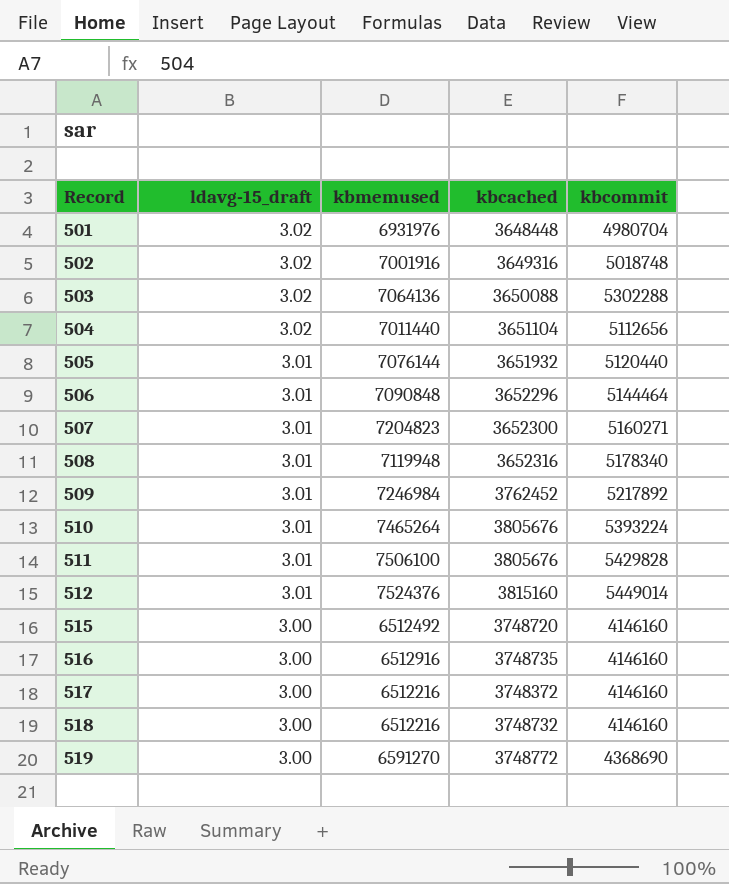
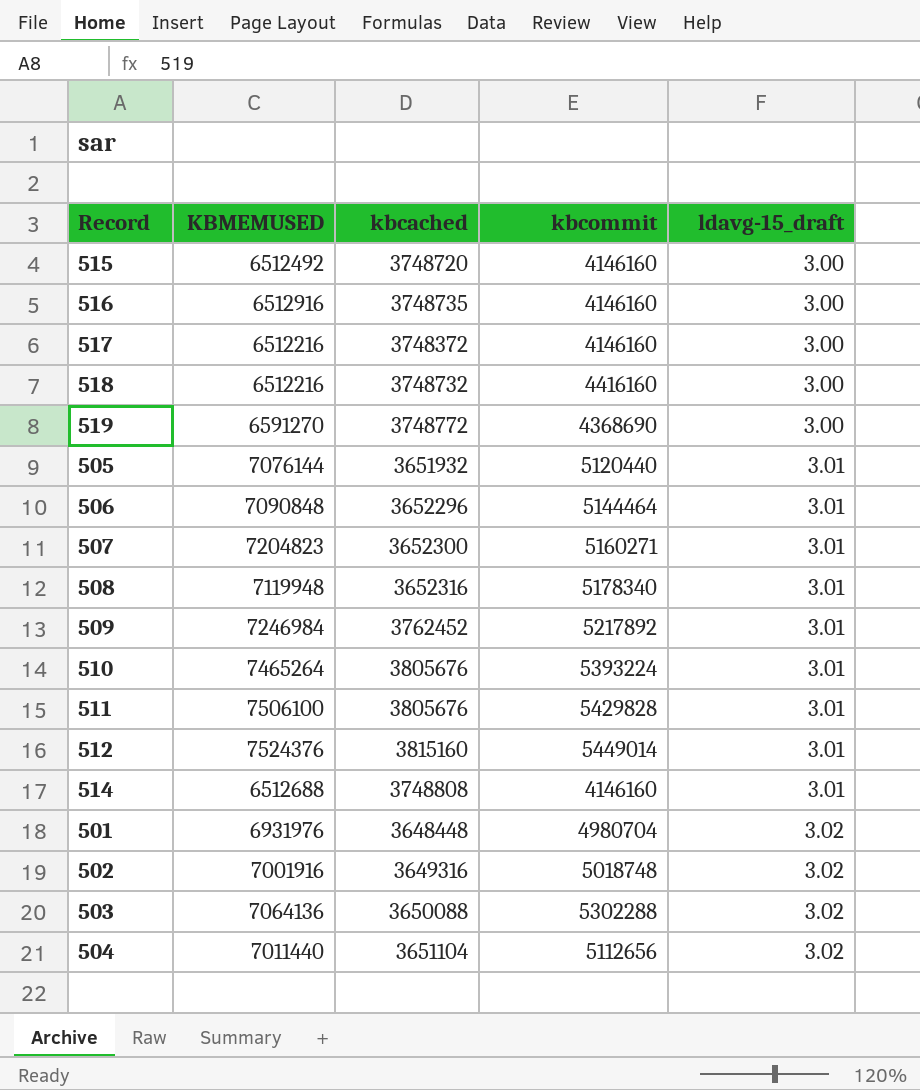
row order: Record ascending -> ldavg-15_draft ascending
column name: kbmemused -> KBMEMUSED
column ldavg-15_draft | position: 2 -> 5
518 | kbcommit: 4146160 -> 4416160
row 514: none -> 6512688 | 3748808 | 4146160 | 3.01

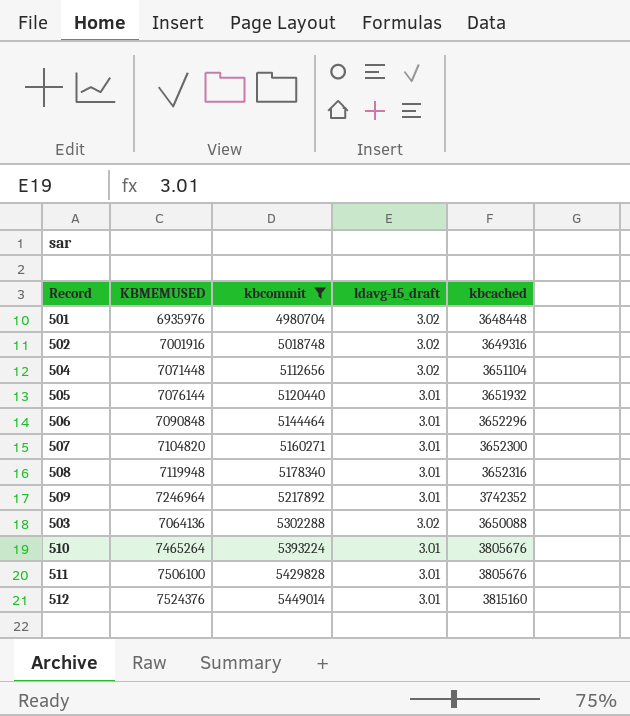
filter: none -> kbcommit >= 4980704
row order: ldavg-15_draft ascending -> kbcommit ascending
column kbcached | position: 3 -> 5
501 | KBMEMUSED: 6931976 -> 6935976
504 | KBMEMUSED: 7011440 -> 7071448
507 | KBMEMUSED: 7204823 -> 7104820
509 | KBMEMUSED: 7246984 -> 7246964
509 | kbcached: 3762452 -> 3742352

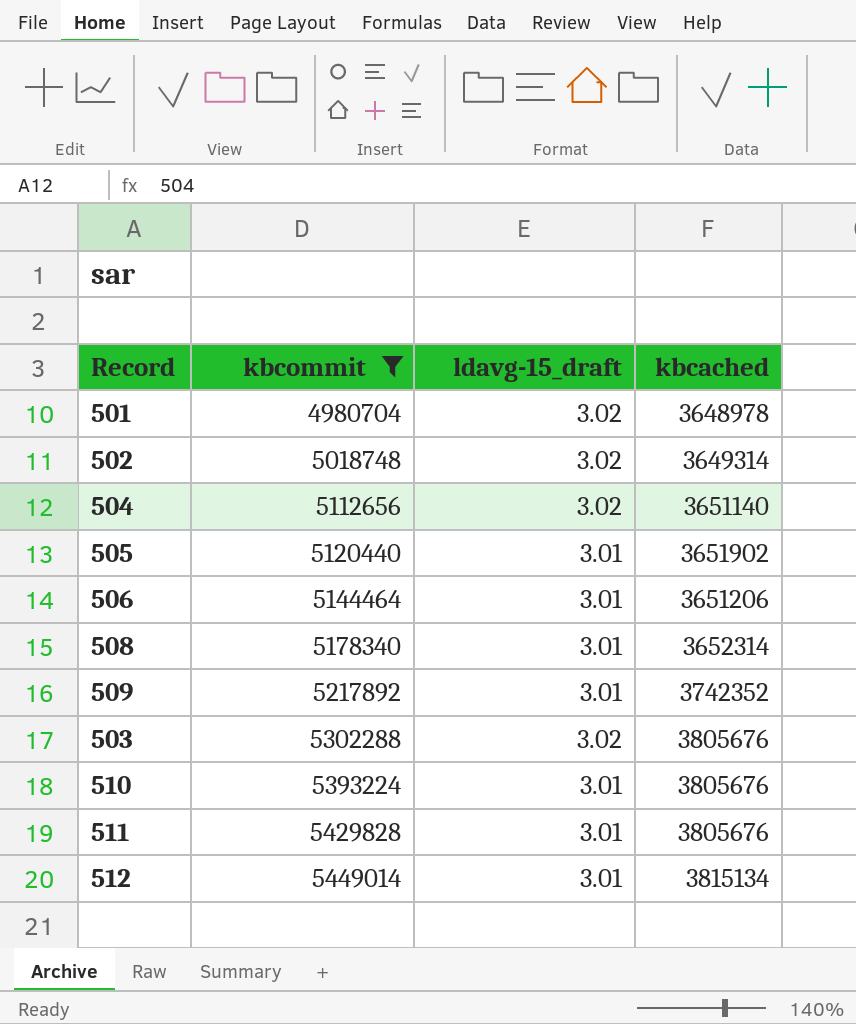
column KBMEMUSED | position: 2 -> none
row 507: 7104820 | 5160271 | 3.01 | 3652300 -> none
501 | kbcached: 3648448 -> 3648978
502 | kbcached: 3649316 -> 3649314
504 | kbcached: 3651104 -> 3651140
505 | kbcached: 3651932 -> 3651902
506 | kbcached: 3652296 -> 3651206
508 | kbcached: 3652316 -> 3652314
503 | kbcached: 3650088 -> 3805676
512 | kbcached: 3815160 -> 3815134

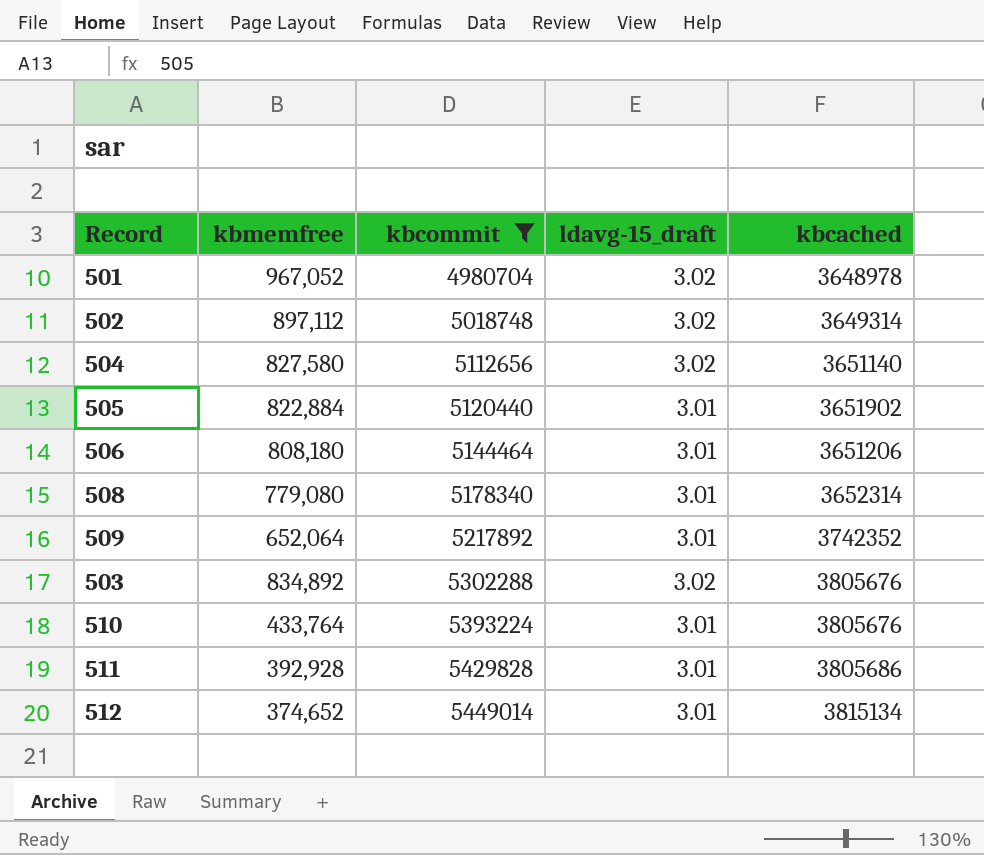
column kbmemfree | position: none -> 2
511 | kbcached: 3805676 -> 3805686

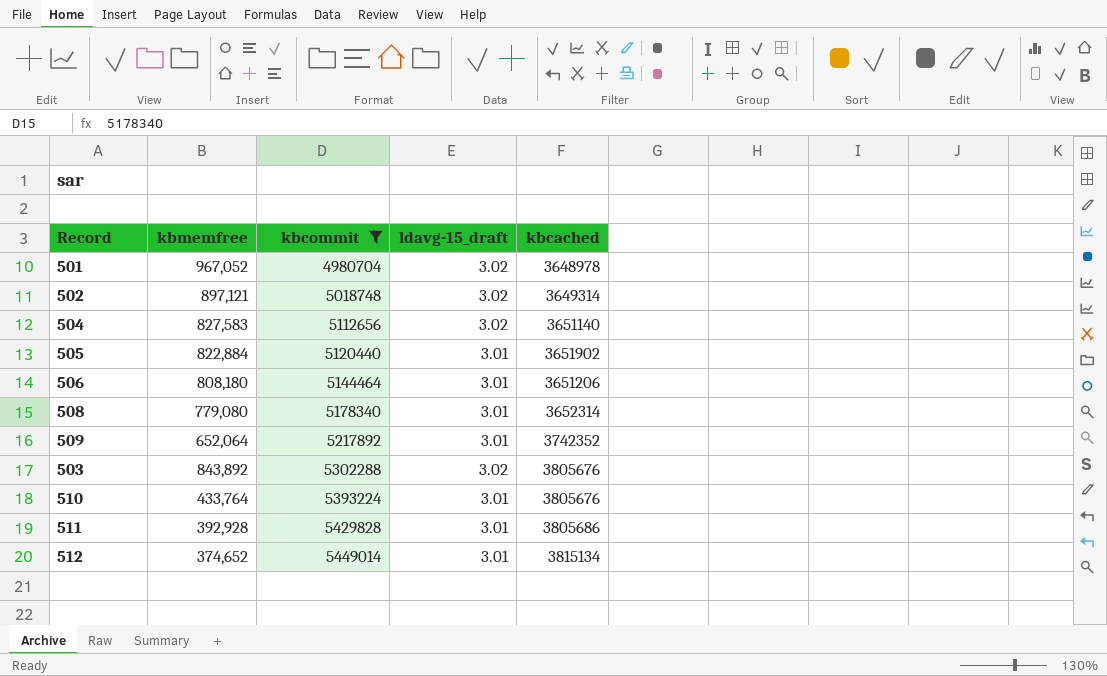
502 | kbmemfree: 897,112 -> 897,121
504 | kbmemfree: 827,580 -> 827,583
503 | kbmemfree: 834,892 -> 843,892

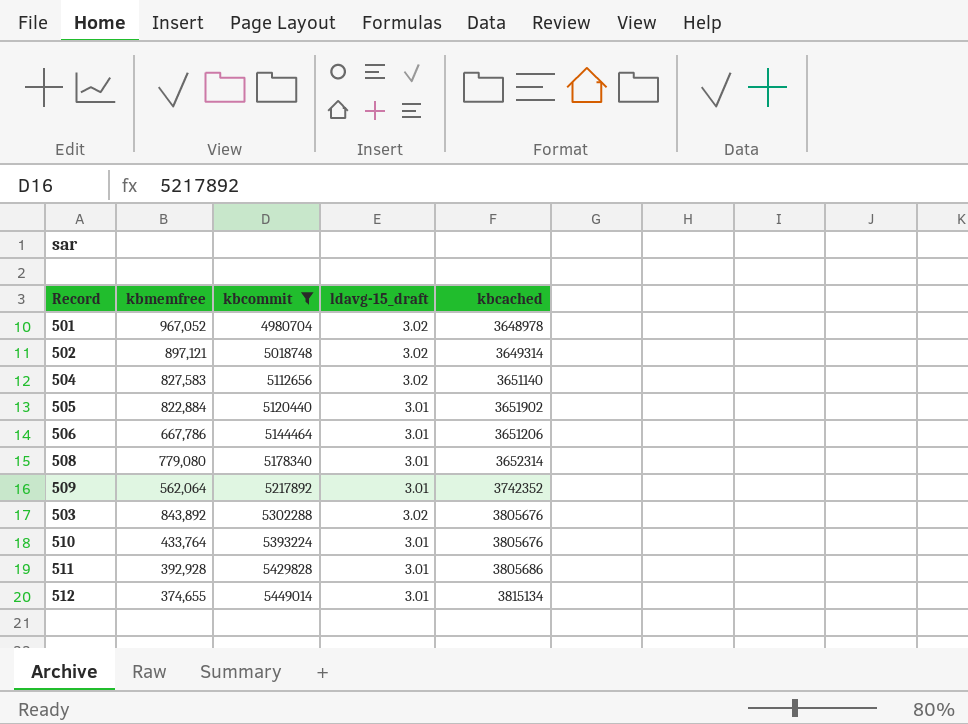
506 | kbmemfree: 808,180 -> 667,786
509 | kbmemfree: 652,064 -> 562,064
512 | kbmemfree: 374,652 -> 374,655

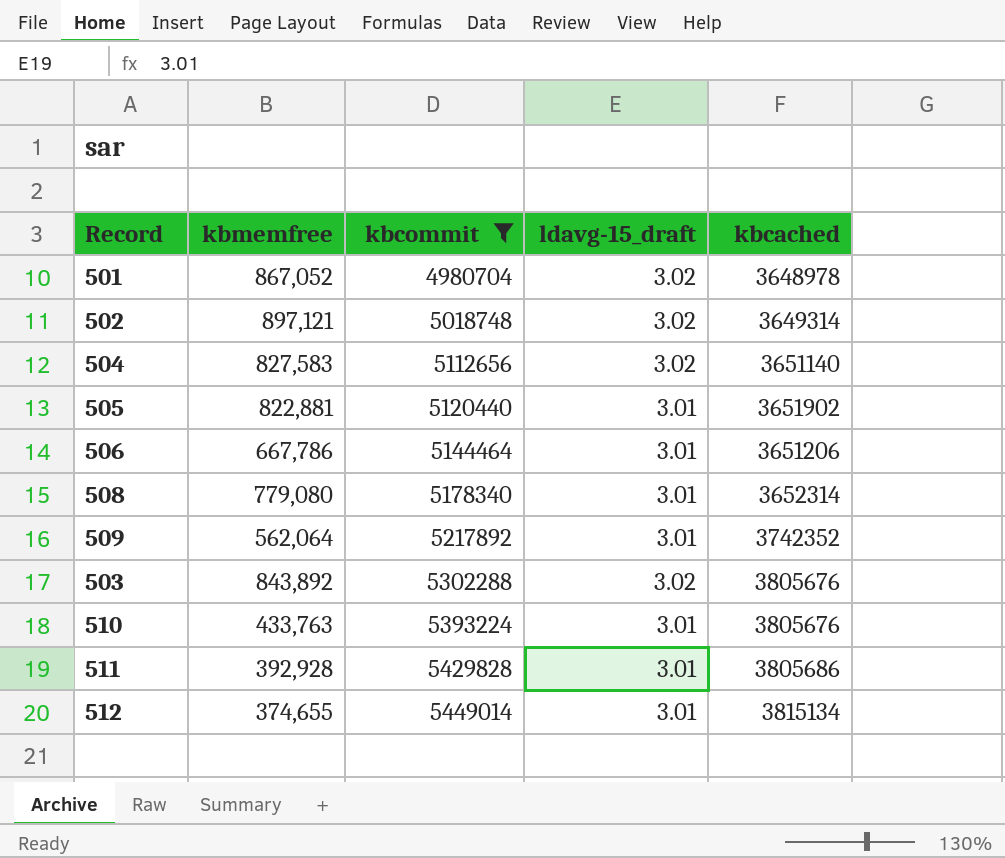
501 | kbmemfree: 967,052 -> 867,052
505 | kbmemfree: 822,884 -> 822,881
510 | kbmemfree: 433,764 -> 433,763

